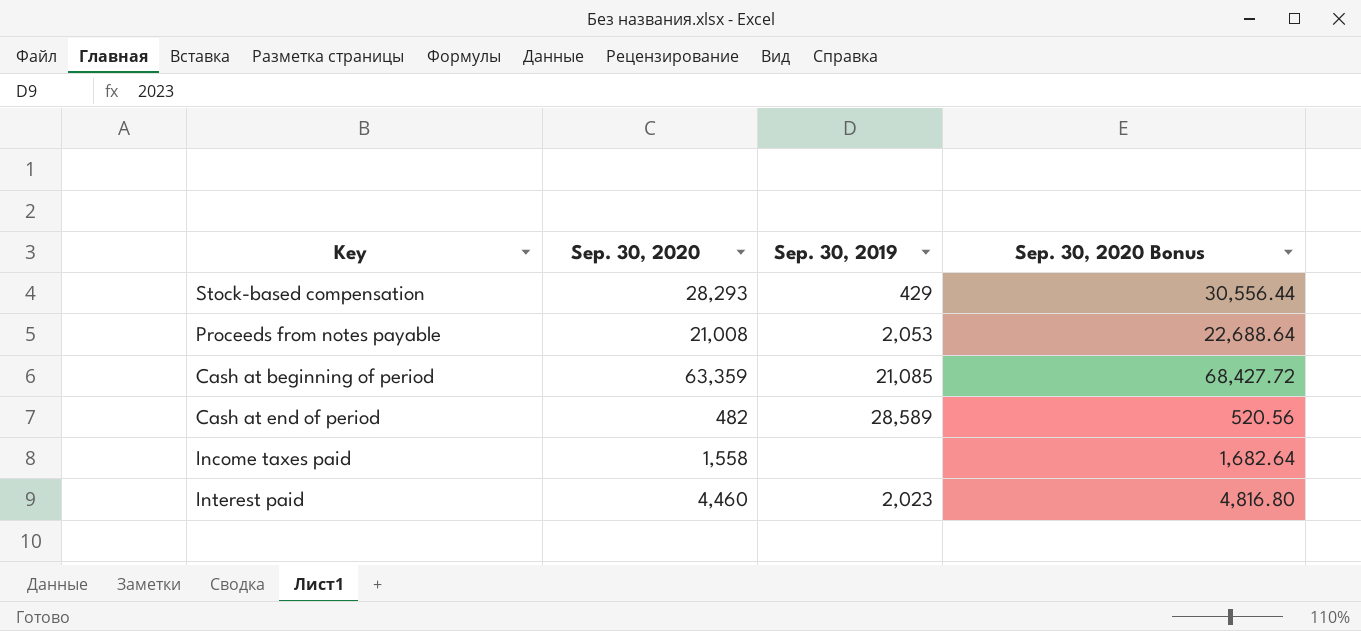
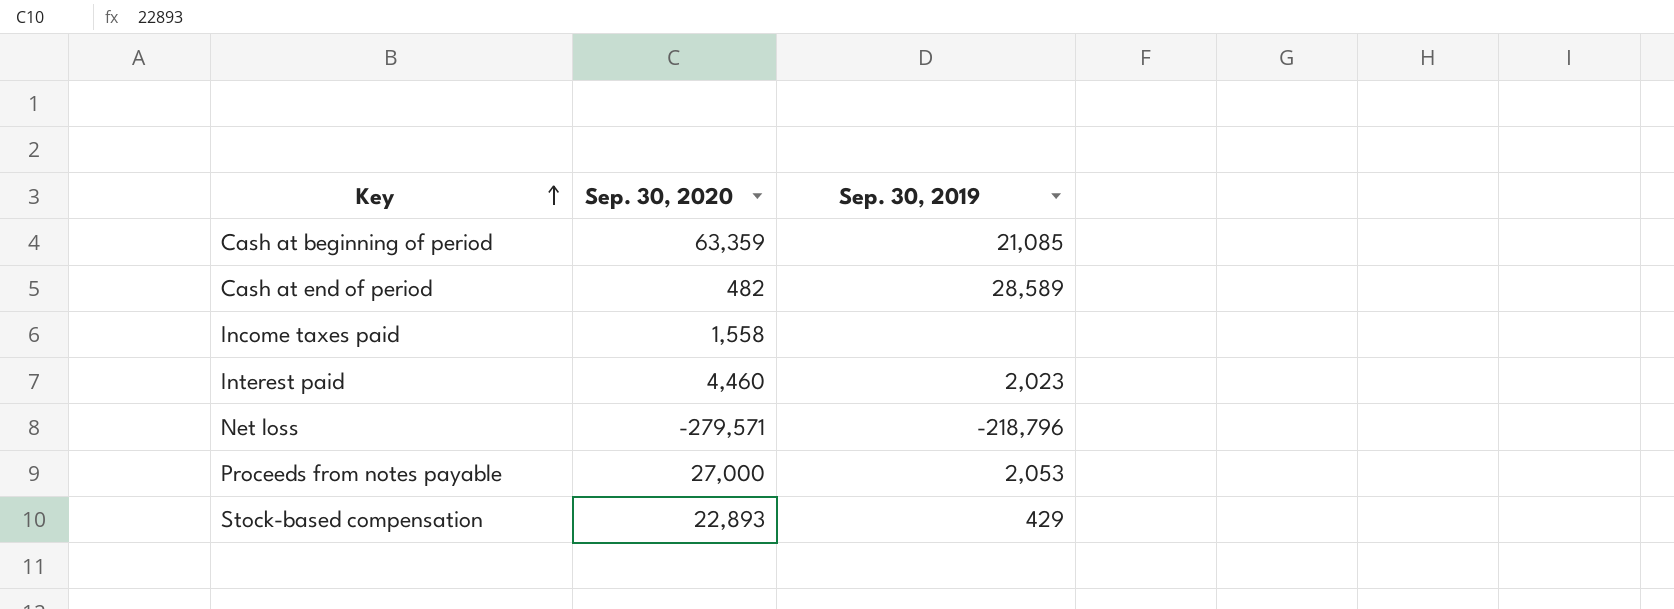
row order: none -> Key ascending
column Sep. 30, 2020 Bonus | formula: [Sep. 30, 2020] * 1.08 -> none
row Net loss: none -> -279,571 | -218,796
Proceeds from notes payable | Sep. 30, 2020: 21,008 -> 27,000
Stock-based compensation | Sep. 30, 2020: 28,293 -> 22,893

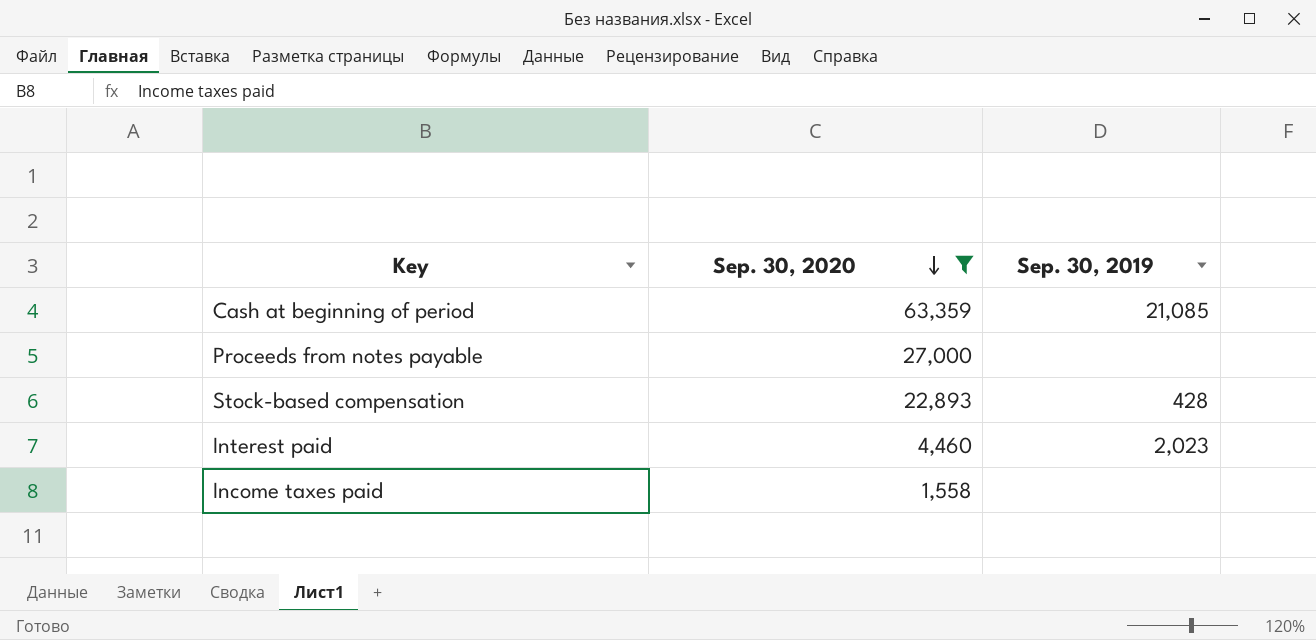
filter: none -> Sep. 30, 2020 >= 1,558
row order: Key ascending -> Sep. 30, 2020 descending
Proceeds from notes payable | Sep. 30, 2019: 2,053 -> none
Stock-based compensation | Sep. 30, 2019: 429 -> 428

